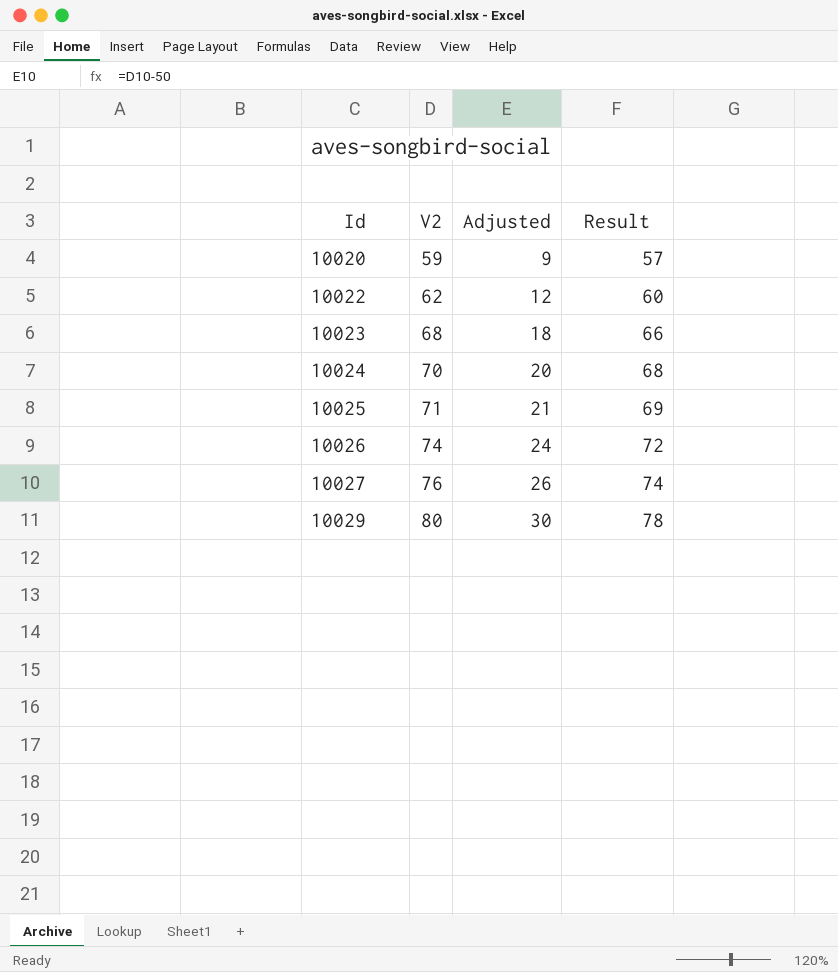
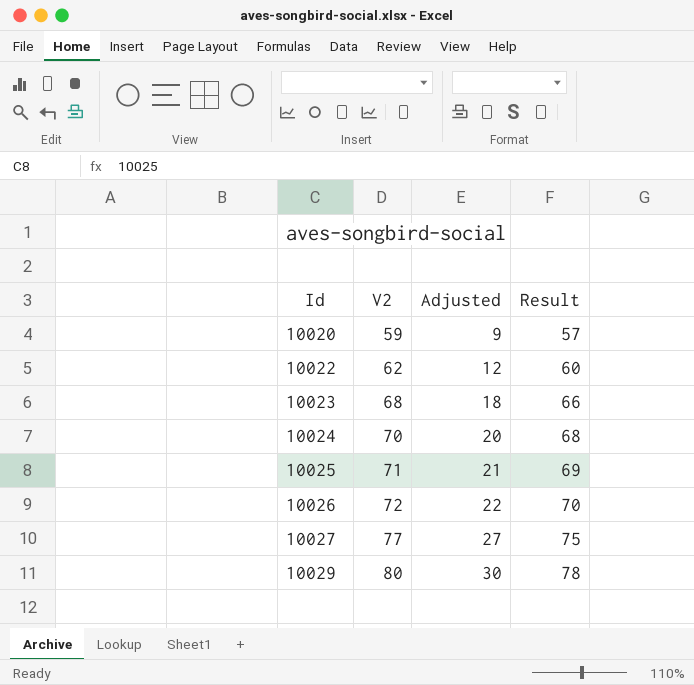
10026 | V2: 74 -> 72
10026 | Adjusted: 24 -> 22
10026 | Result: 72 -> 70
10027 | V2: 76 -> 77
10027 | Adjusted: 26 -> 27
10027 | Result: 74 -> 75

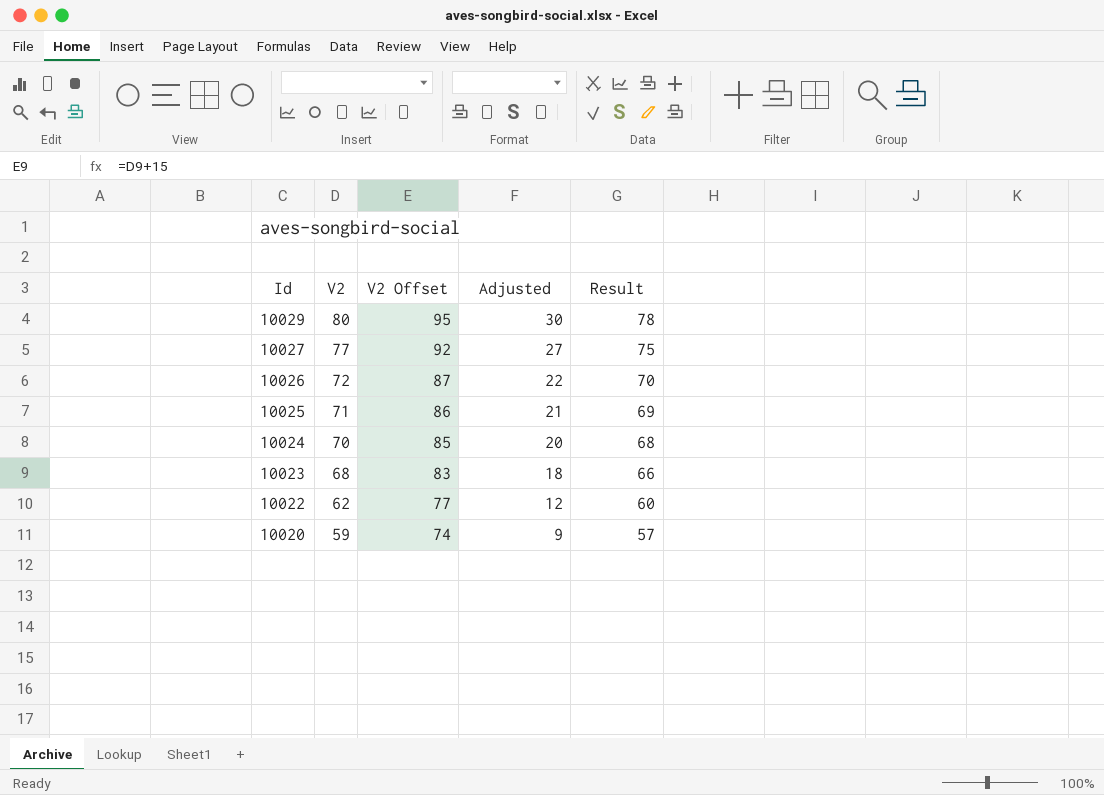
row order: Id ascending -> Id descending
column V2 Offset | formula: none -> [V2] + 15

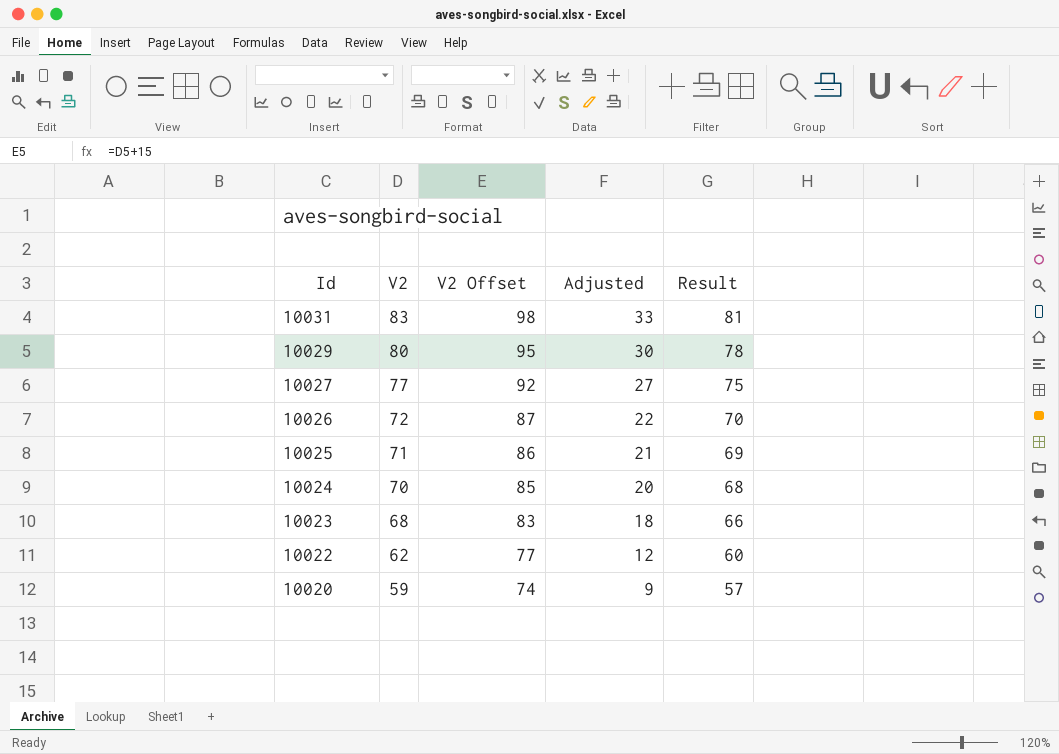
row 10031: none -> 83 | 98 | 33 | 81

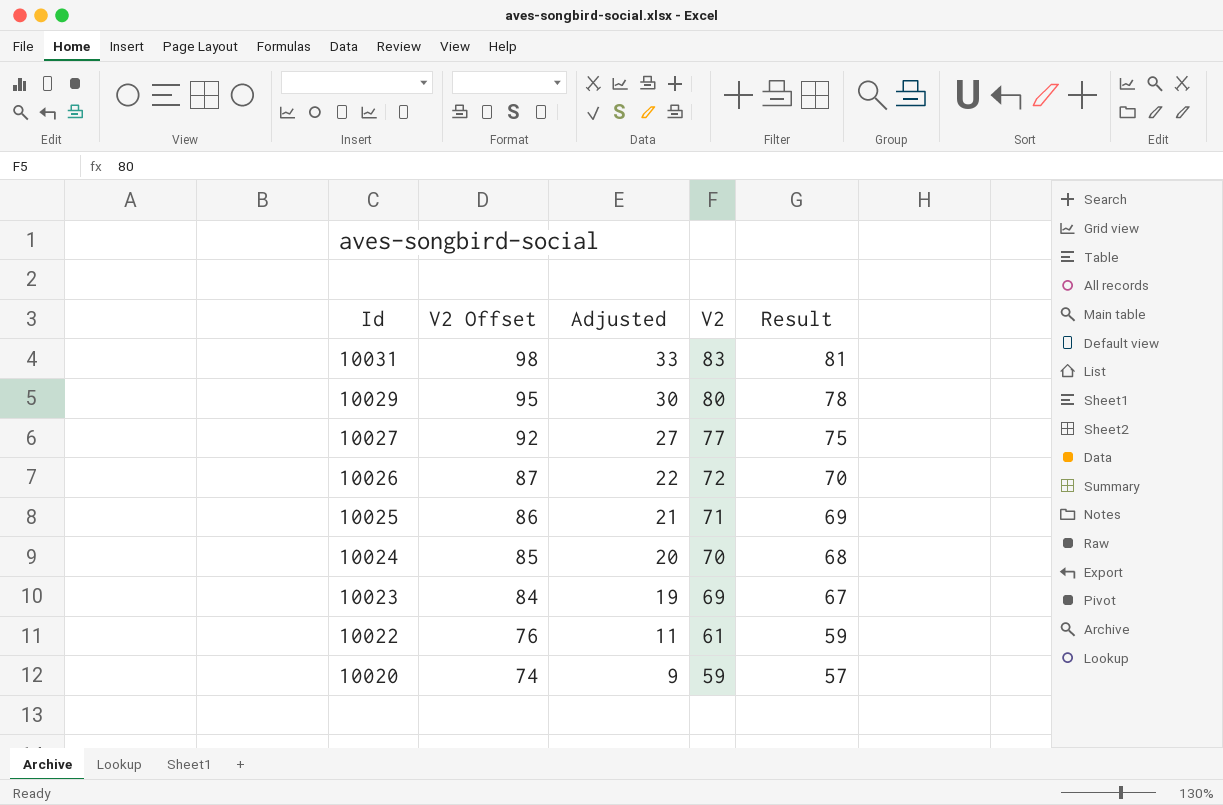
column V2 | position: 2 -> 4
10023 | V2 Offset: 83 -> 84
10023 | Adjusted: 18 -> 19
10023 | V2: 68 -> 69
10023 | Result: 66 -> 67
10022 | V2 Offset: 77 -> 76
10022 | Adjusted: 12 -> 11
10022 | V2: 62 -> 61
10022 | Result: 60 -> 59

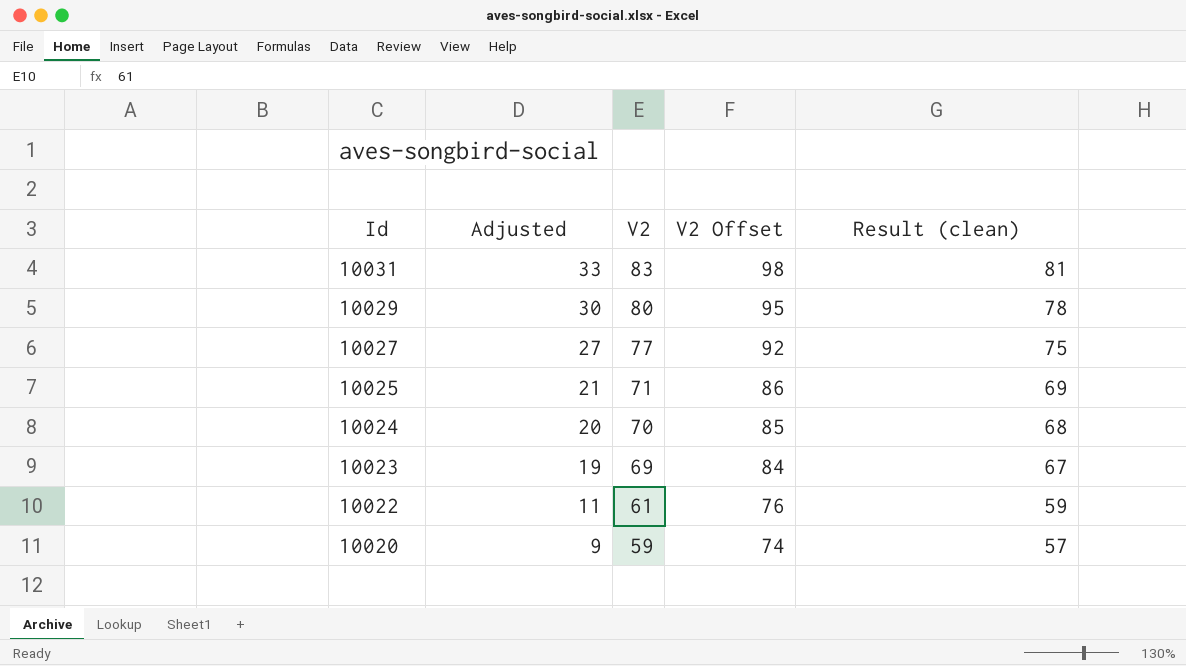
column V2 Offset | position: 2 -> 4
column name: Result -> Result (clean)
row 10026: 87 | 22 | 72 | 70 -> none

